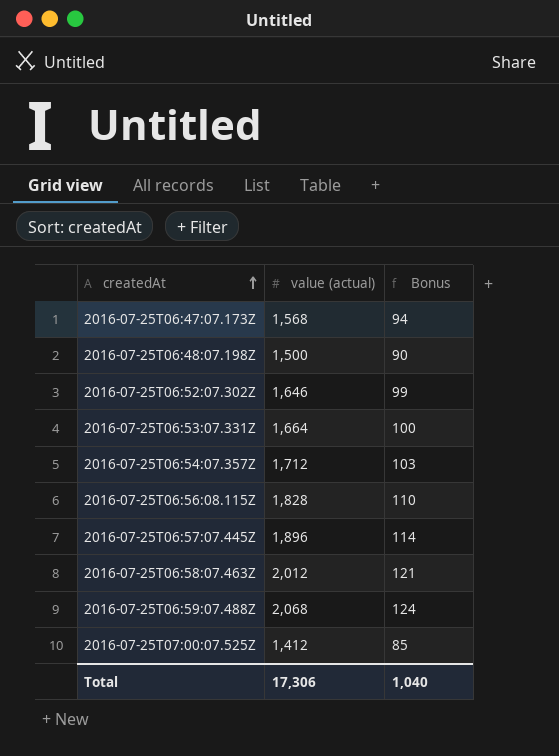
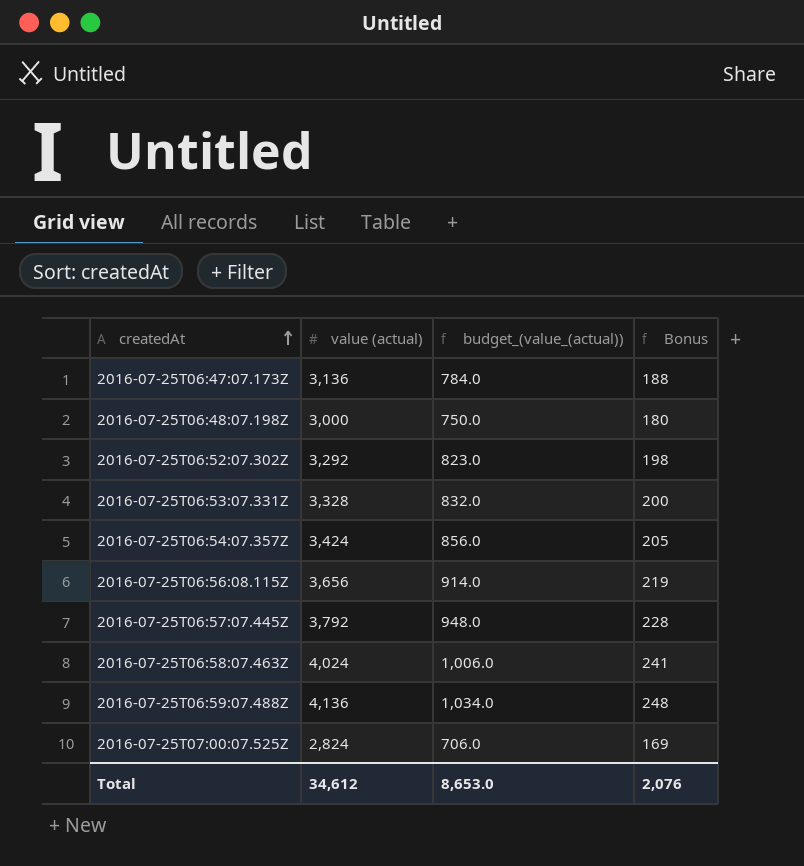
column budget_(value_(actual)) | formula: none -> [value (actual)] * 0.25
2016-07-25T06:47:07.173Z | value (actual): 1,568 -> 3,136
2016-07-25T06:47:07.173Z | Bonus: 94 -> 188
2016-07-25T06:48:07.198Z | value (actual): 1,500 -> 3,000
2016-07-25T06:48:07.198Z | Bonus: 90 -> 180
2016-07-25T06:52:07.302Z | value (actual): 1,646 -> 3,292
2016-07-25T06:52:07.302Z | Bonus: 99 -> 198
2016-07-25T06:53:07.331Z | value (actual): 1,664 -> 3,328
2016-07-25T06:53:07.331Z | Bonus: 100 -> 200
2016-07-25T06:54:07.357Z | value (actual): 1,712 -> 3,424
2016-07-25T06:54:07.357Z | Bonus: 103 -> 205
2016-07-25T06:56:08.115Z | value (actual): 1,828 -> 3,656
2016-07-25T06:56:08.115Z | Bonus: 110 -> 219
2016-07-25T06:57:07.445Z | value (actual): 1,896 -> 3,792
2016-07-25T06:57:07.445Z | Bonus: 114 -> 228
2016-07-25T06:58:07.463Z | value (actual): 2,012 -> 4,024
2016-07-25T06:58:07.463Z | Bonus: 121 -> 241
2016-07-25T06:59:07.488Z | value (actual): 2,068 -> 4,136
2016-07-25T06:59:07.488Z | Bonus: 124 -> 248
2016-07-25T07:00:07.525Z | value (actual): 1,412 -> 2,824
2016-07-25T07:00:07.525Z | Bonus: 85 -> 169
Total | value (actual): 17,306 -> 34,612
Total | Bonus: 1,040 -> 2,076

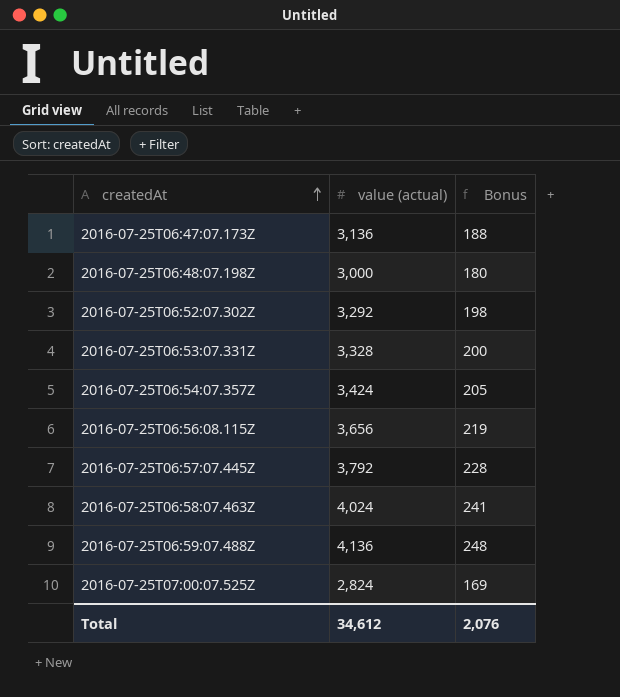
column budget_(value_(actual)) | formula: [value (actual)] * 0.25 -> none

